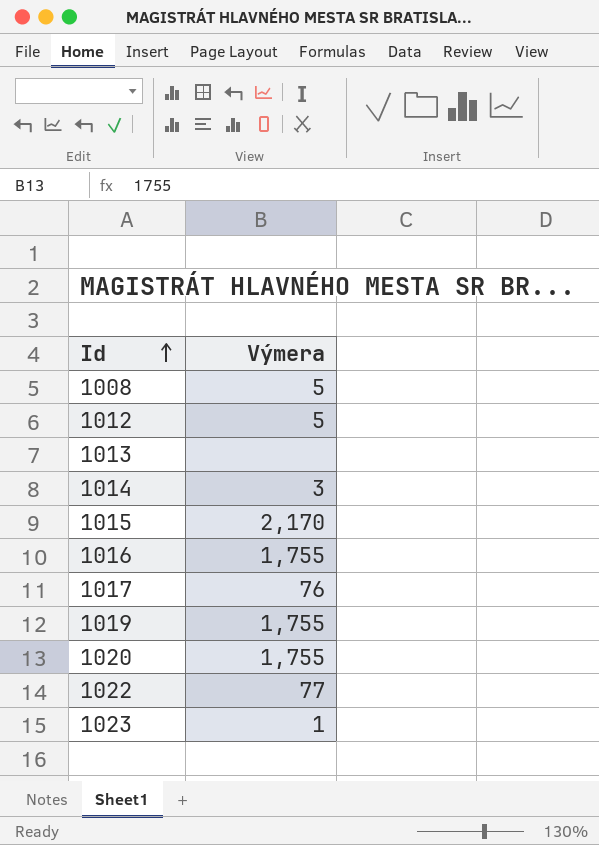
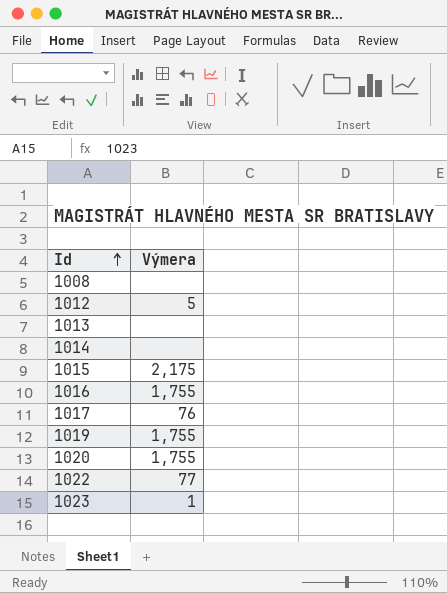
1008 | Výmera: 5 -> none
1014 | Výmera: 3 -> none
1015 | Výmera: 2,170 -> 2,175

